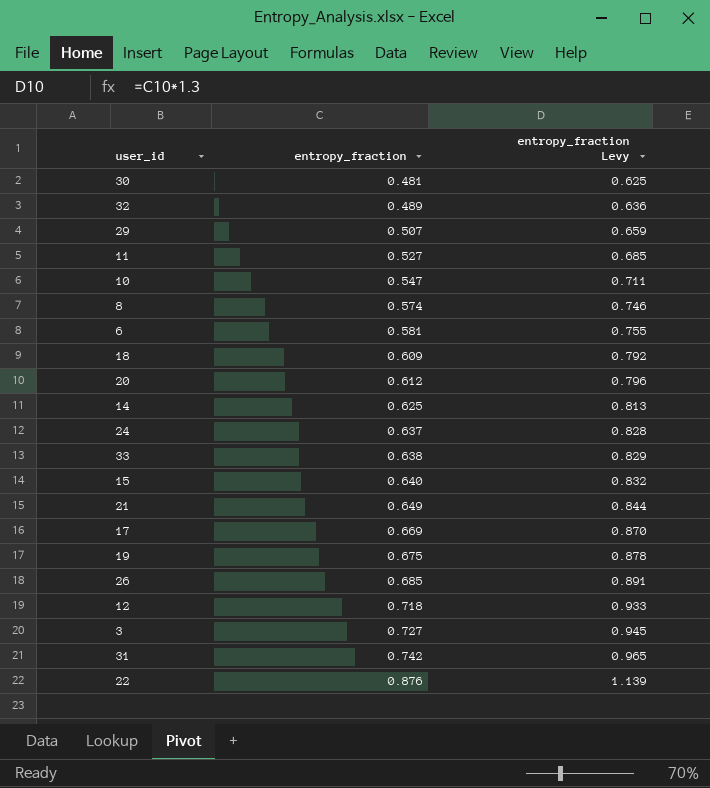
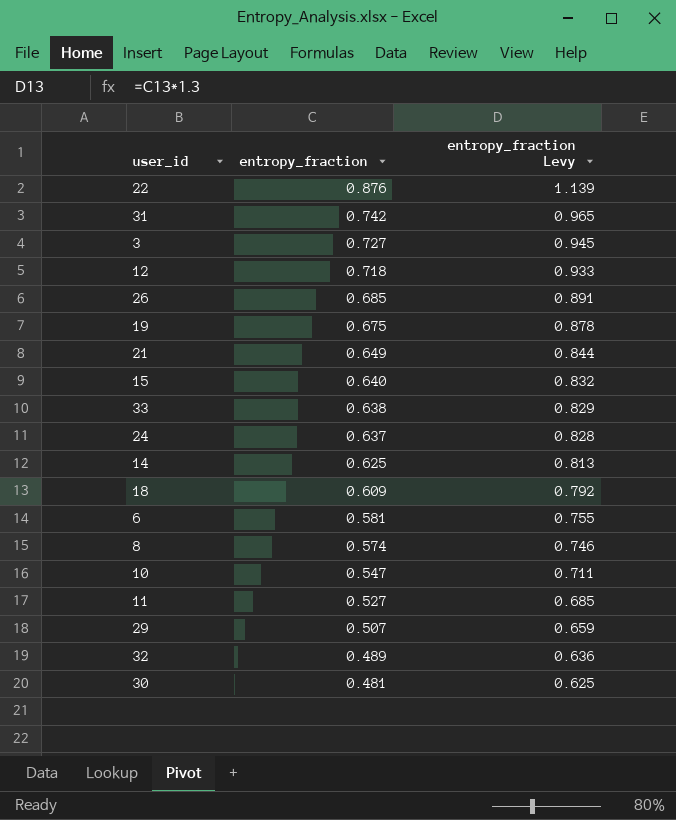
row order: entropy_fraction ascending -> entropy_fraction descending
row 20: 0.612 | 0.796 -> none
row 17: 0.669 | 0.870 -> none

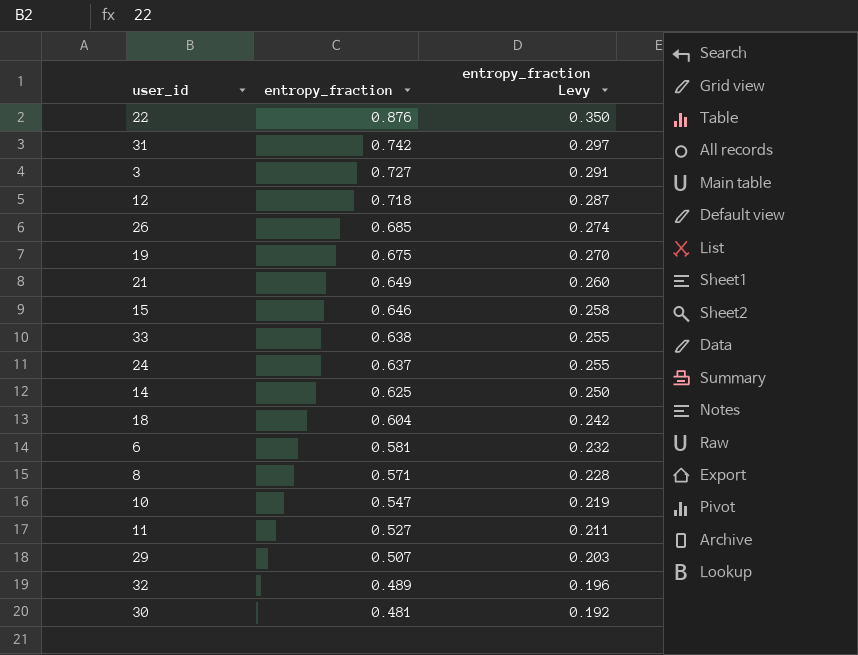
column entropy_fraction Levy | formula: [entropy_fraction] * 1.3 -> [entropy_fraction] * 0.4
15 | entropy_fraction: 0.640 -> 0.646
18 | entropy_fraction: 0.609 -> 0.604
8 | entropy_fraction: 0.574 -> 0.571

